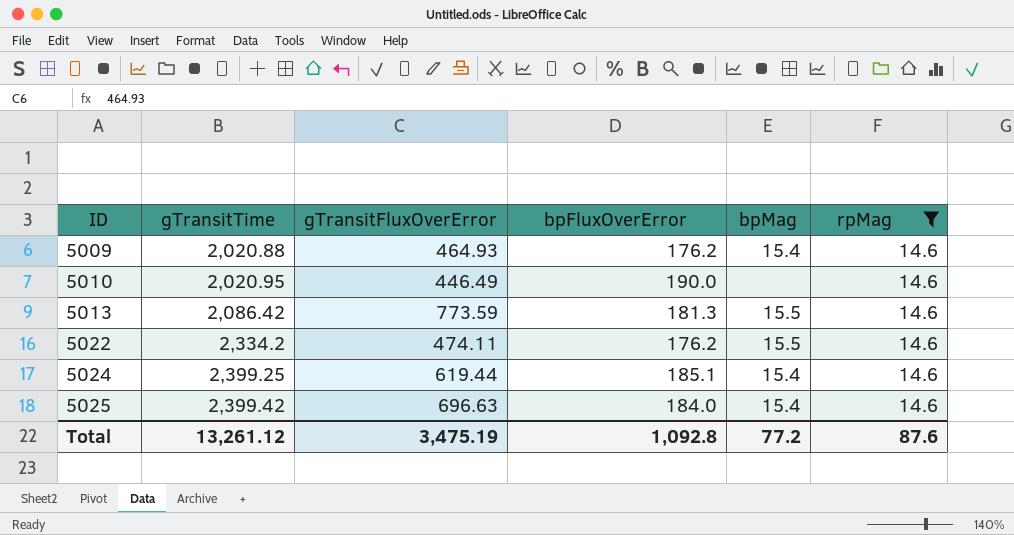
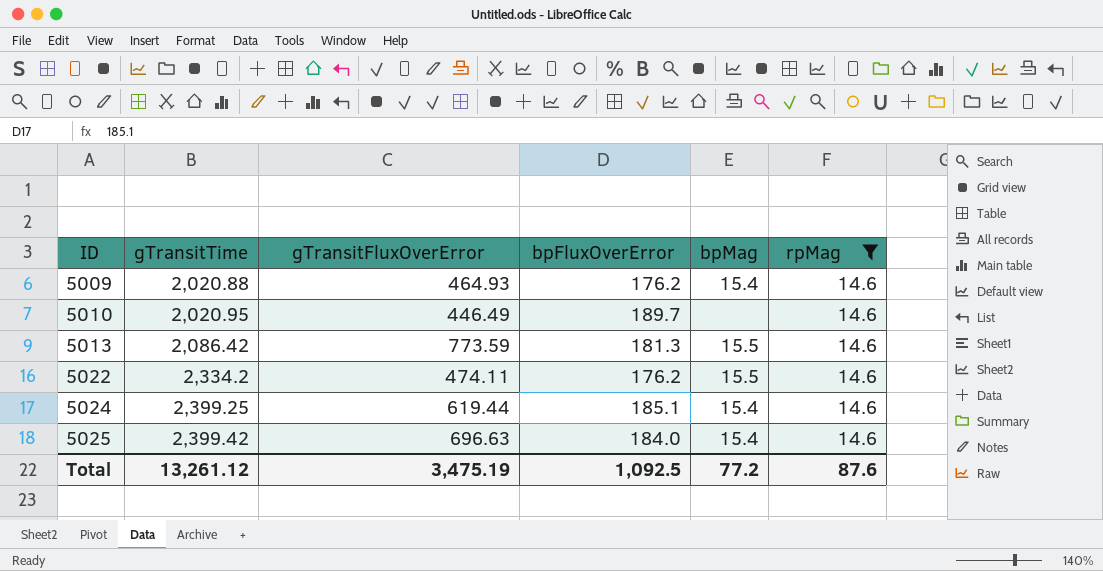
5010 | bpFluxOverError: 190.0 -> 189.7
Total | bpFluxOverError: 1,092.8 -> 1,092.5

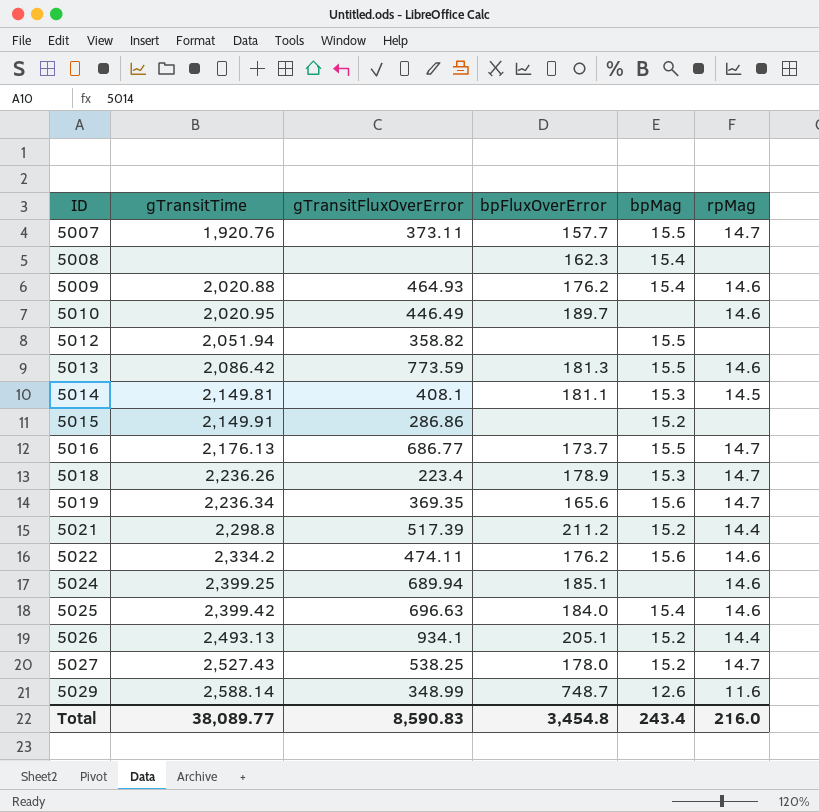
filter: rpMag = 14.6 -> none
5022 | bpMag: 15.5 -> 15.6
5024 | gTransitFluxOverError: 619.44 -> 689.94
5024 | bpMag: 15.4 -> none
Total | gTransitTime: 13,261.12 -> 38,089.77
Total | gTransitFluxOverError: 3,475.19 -> 8,590.83
Total | bpFluxOverError: 1,092.5 -> 3,454.8
Total | bpMag: 77.2 -> 243.4
Total | rpMag: 87.6 -> 216.0

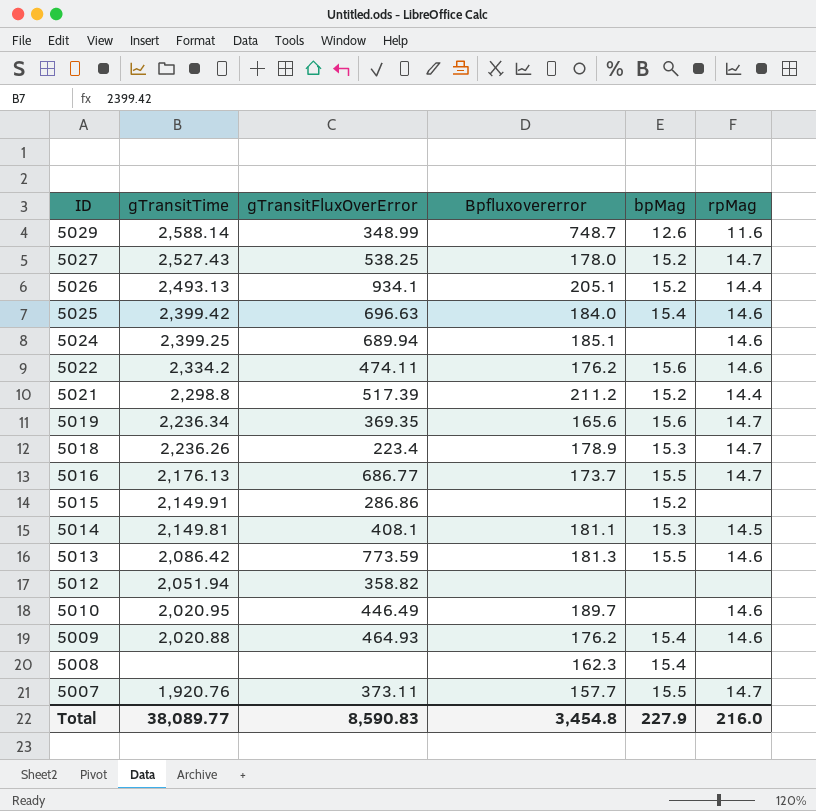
row order: ID ascending -> ID descending
column name: bpFluxOverError -> Bpfluxovererror
5012 | bpMag: 15.5 -> none
Total | bpMag: 243.4 -> 227.9

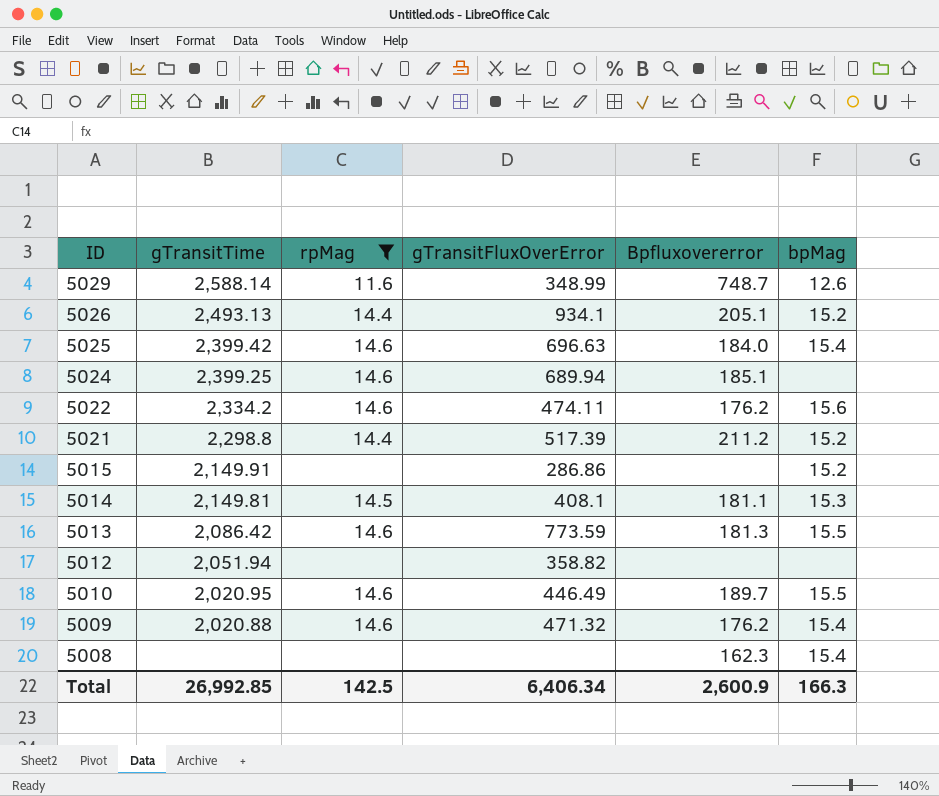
filter: none -> rpMag != 14.7
column rpMag | position: 6 -> 3
5010 | bpMag: none -> 15.5
5009 | gTransitFluxOverError: 464.93 -> 471.32
Total | gTransitTime: 38,089.77 -> 26,992.85
Total | rpMag: 216.0 -> 142.5
Total | gTransitFluxOverError: 8,590.83 -> 6,406.34
Total | Bpfluxovererror: 3,454.8 -> 2,600.9
Total | bpMag: 227.9 -> 166.3

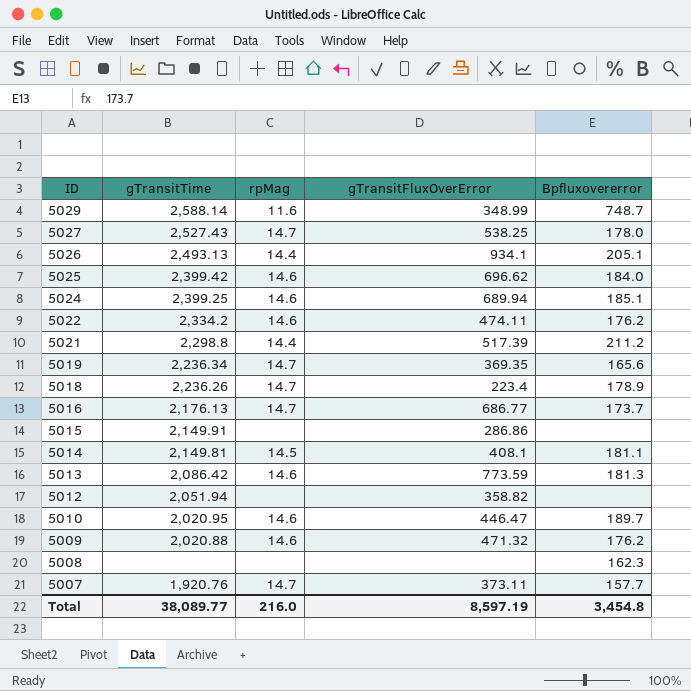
filter: rpMag != 14.7 -> none
column bpMag | position: 6 -> none
5025 | gTransitFluxOverError: 696.63 -> 696.62
5010 | gTransitFluxOverError: 446.49 -> 446.47
Total | gTransitTime: 26,992.85 -> 38,089.77
Total | rpMag: 142.5 -> 216.0
Total | gTransitFluxOverError: 6,406.34 -> 8,597.19
Total | Bpfluxovererror: 2,600.9 -> 3,454.8

